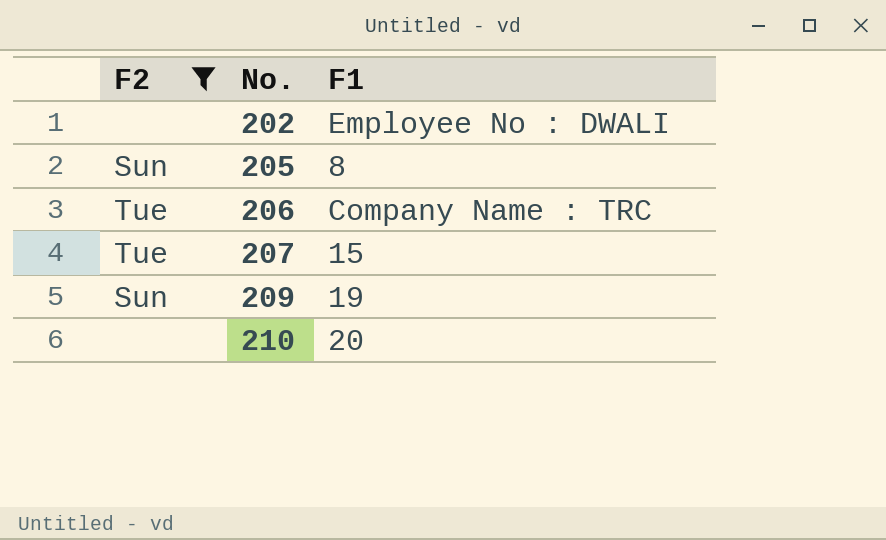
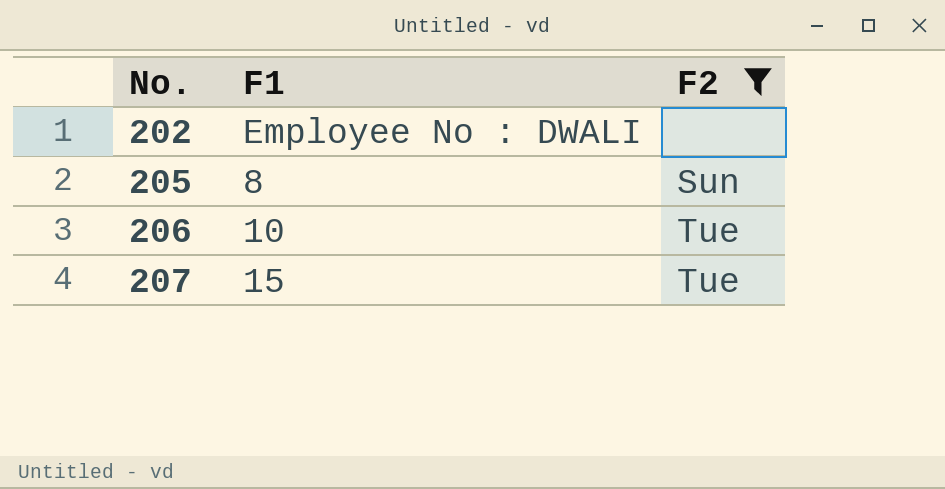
column F2 | position: 1 -> 3
row 209: Sun | 19 -> none
row 210: none | 20 -> none
206 | F1: Company Name : TRC -> 10

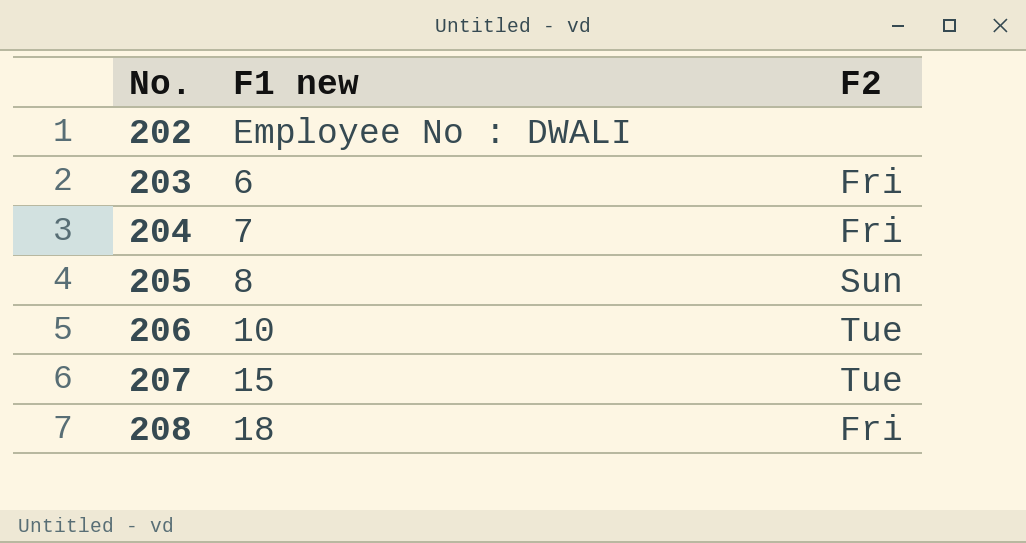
filter: F2 != Fri -> none
column name: F1 -> F1 new

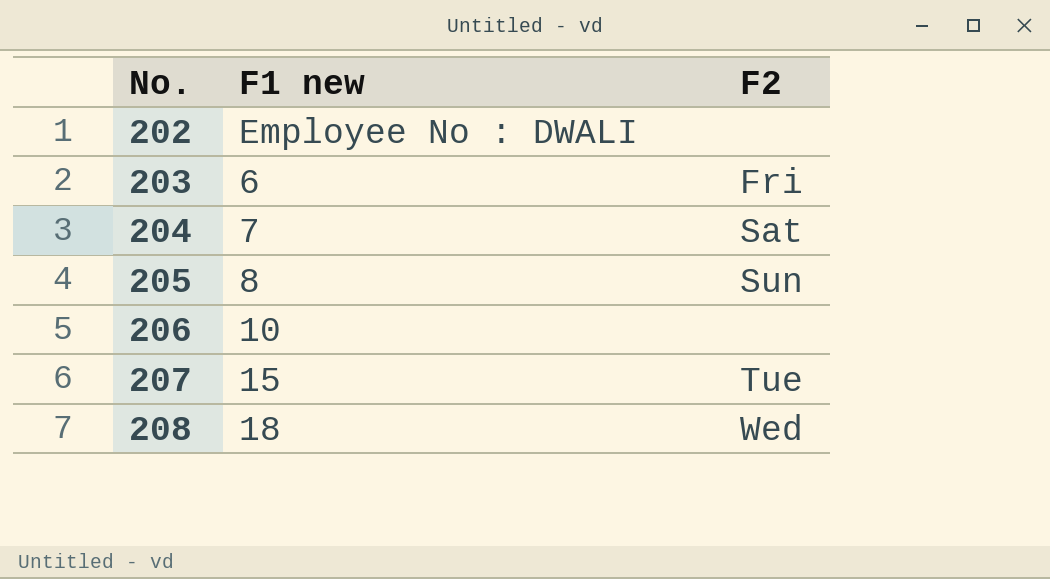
204 | F2: Fri -> Sat
206 | F2: Tue -> none
208 | F2: Fri -> Wed

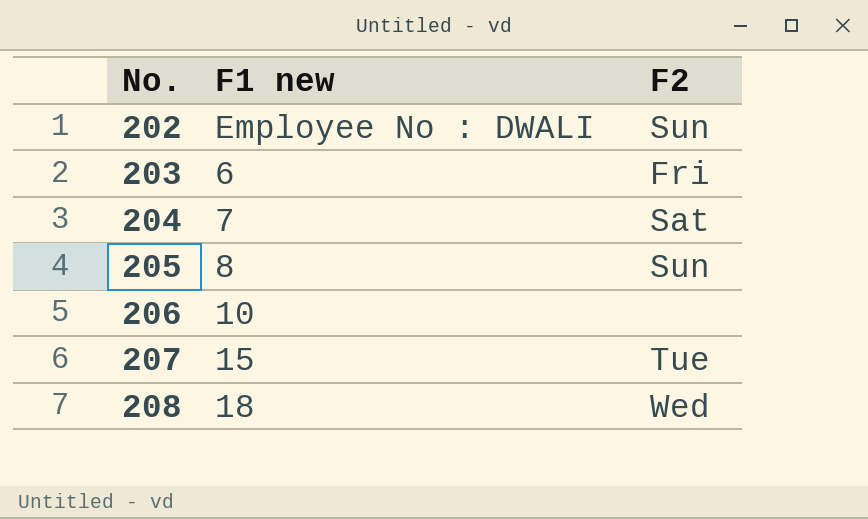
202 | F2: none -> Sun

